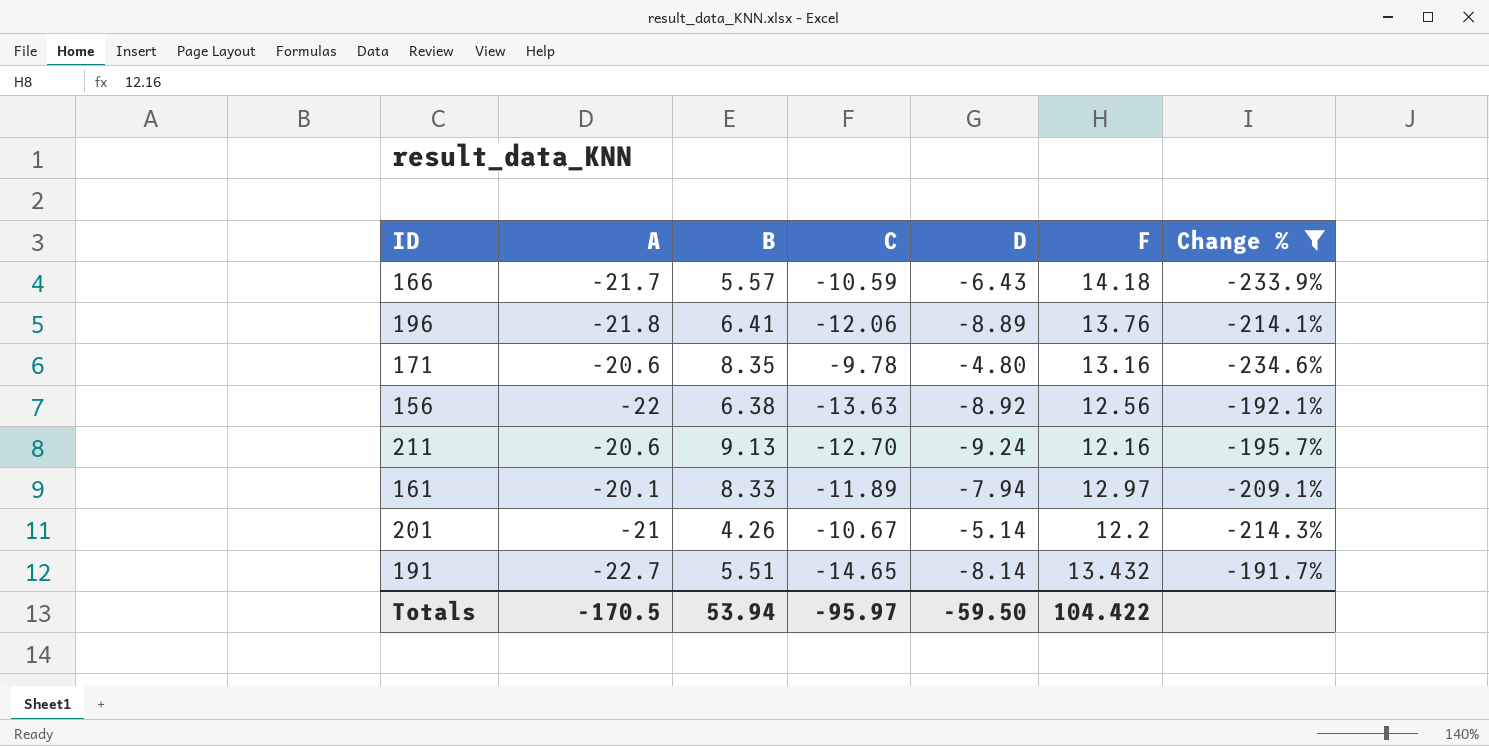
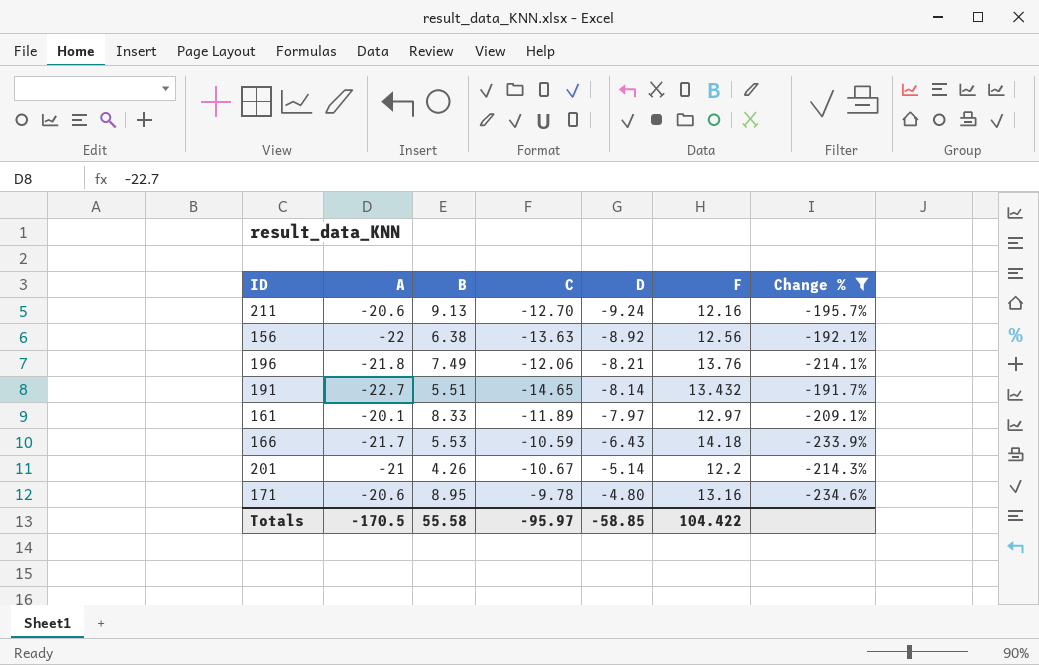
row order: none -> D ascending
196 | B: 6.41 -> 7.49
196 | D: -8.89 -> -8.21
161 | D: -7.94 -> -7.97
166 | B: 5.57 -> 5.53
171 | B: 8.35 -> 8.95
Totals | B: 53.94 -> 55.58
Totals | D: -59.50 -> -58.85

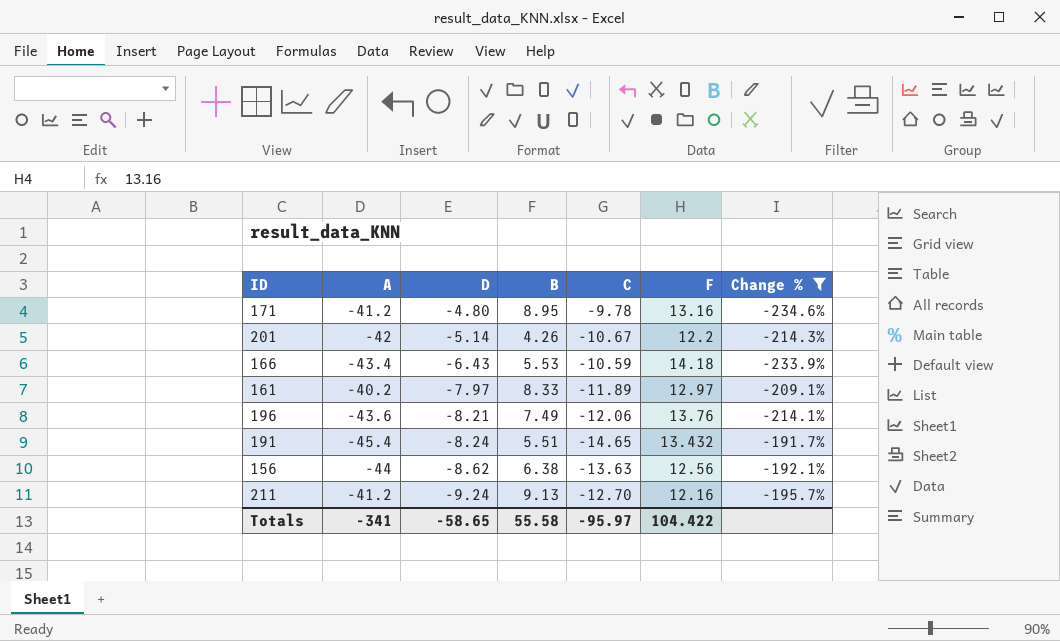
row order: D ascending -> D descending
column D | position: 5 -> 3
171 | A: -20.6 -> -41.2
201 | A: -21 -> -42
166 | A: -21.7 -> -43.4
161 | A: -20.1 -> -40.2
196 | A: -21.8 -> -43.6
191 | A: -22.7 -> -45.4
191 | D: -8.14 -> -8.24
156 | A: -22 -> -44
156 | D: -8.92 -> -8.62
211 | A: -20.6 -> -41.2
Totals | A: -170.5 -> -341
Totals | D: -58.85 -> -58.65

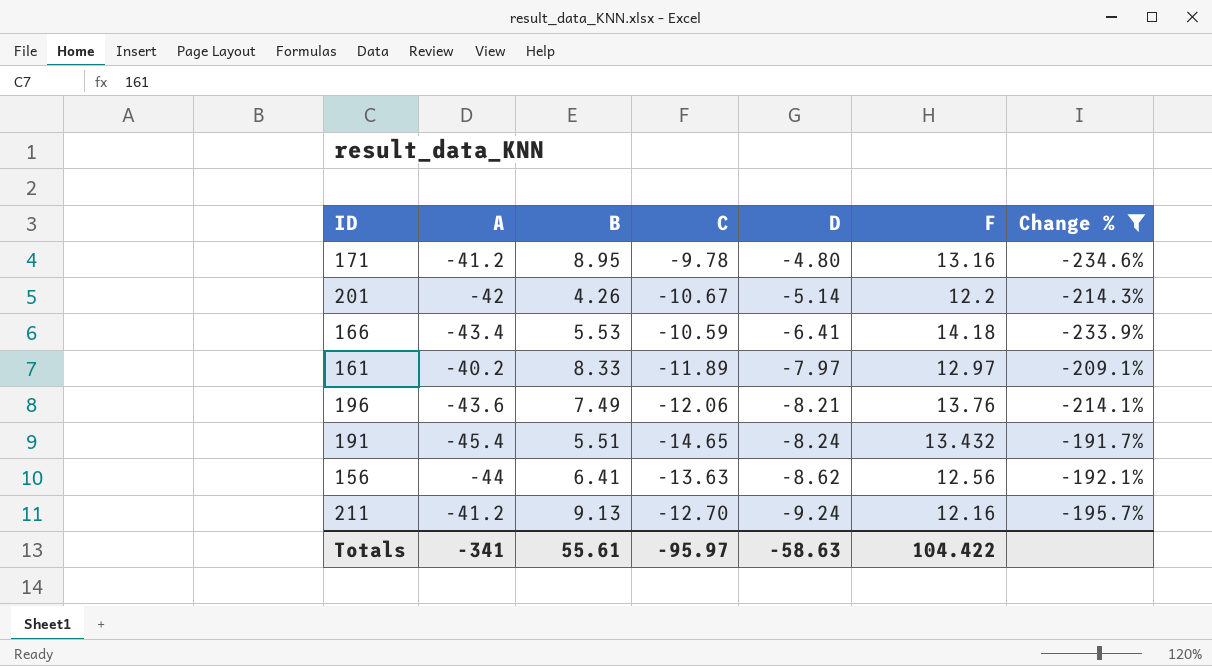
column D | position: 3 -> 5
166 | D: -6.43 -> -6.41
156 | B: 6.38 -> 6.41
Totals | B: 55.58 -> 55.61
Totals | D: -58.65 -> -58.63

